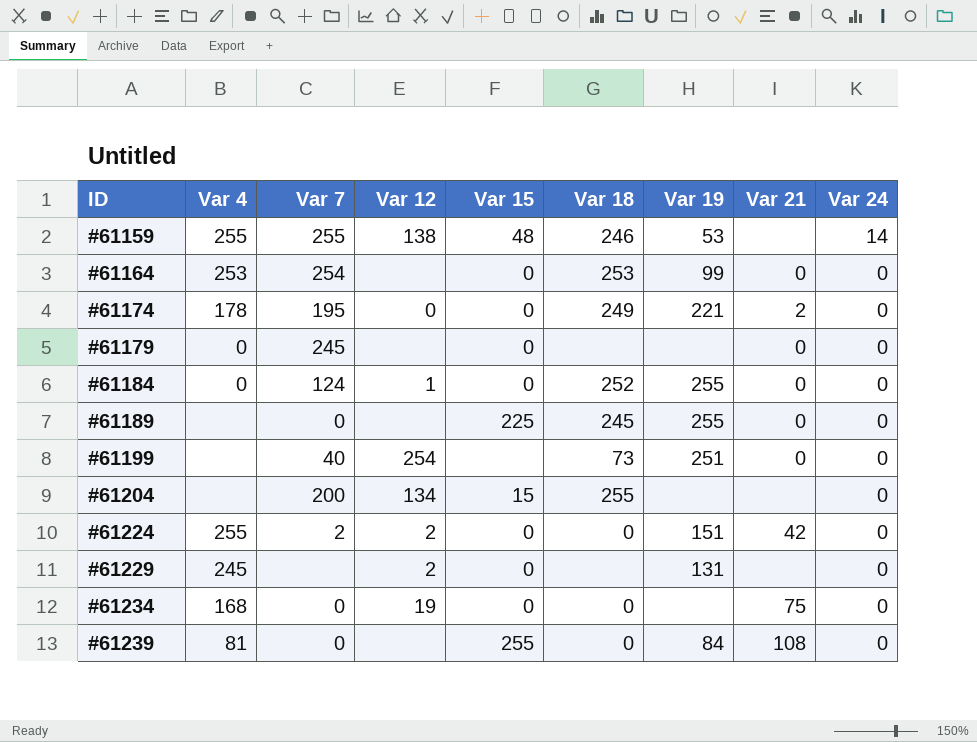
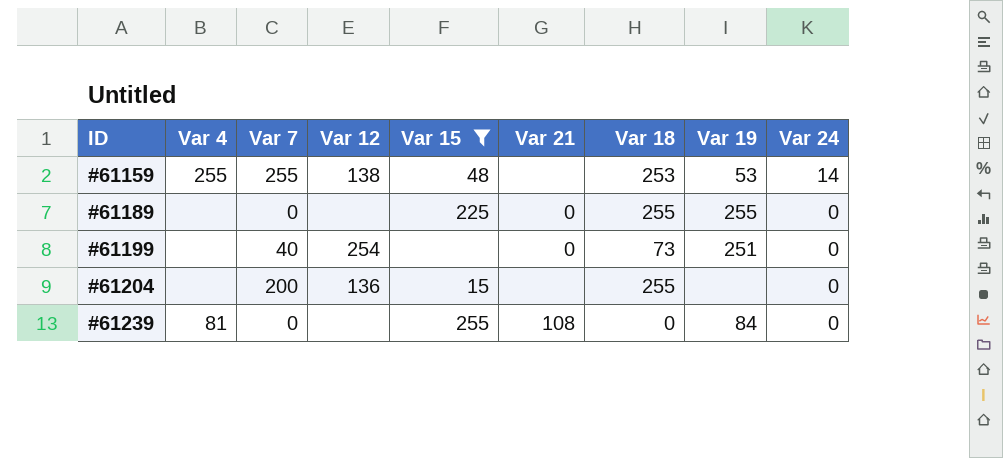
filter: none -> Var 15 != 0
column Var 21 | position: 8 -> 6
#61159 | Var 18: 246 -> 253
#61189 | Var 18: 245 -> 255
#61204 | Var 12: 134 -> 136

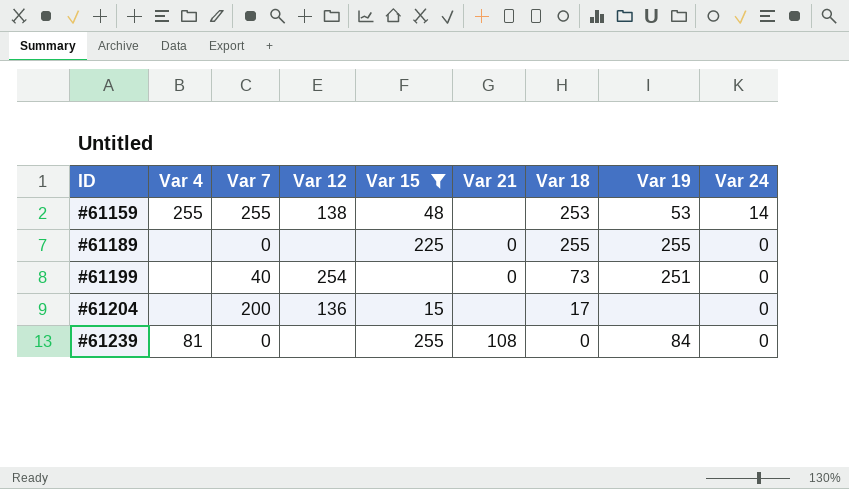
#61204 | Var 18: 255 -> 17

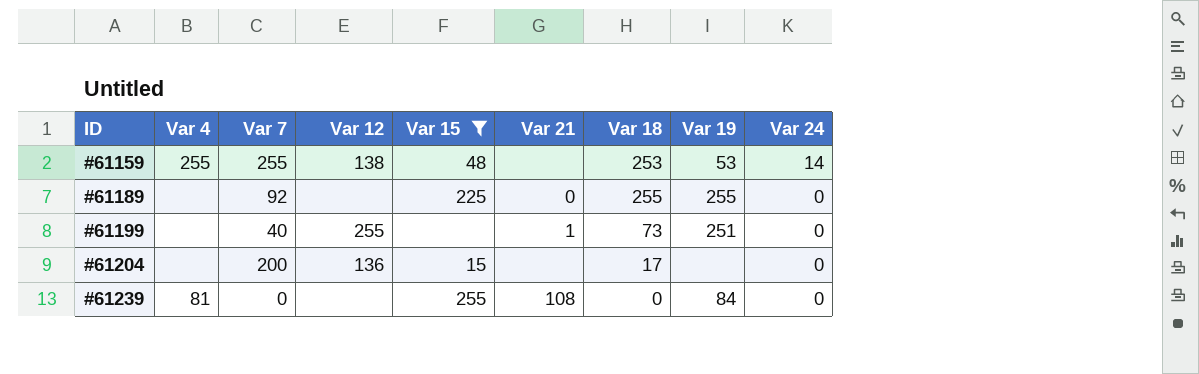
#61189 | Var 7: 0 -> 92
#61199 | Var 12: 254 -> 255
#61199 | Var 21: 0 -> 1

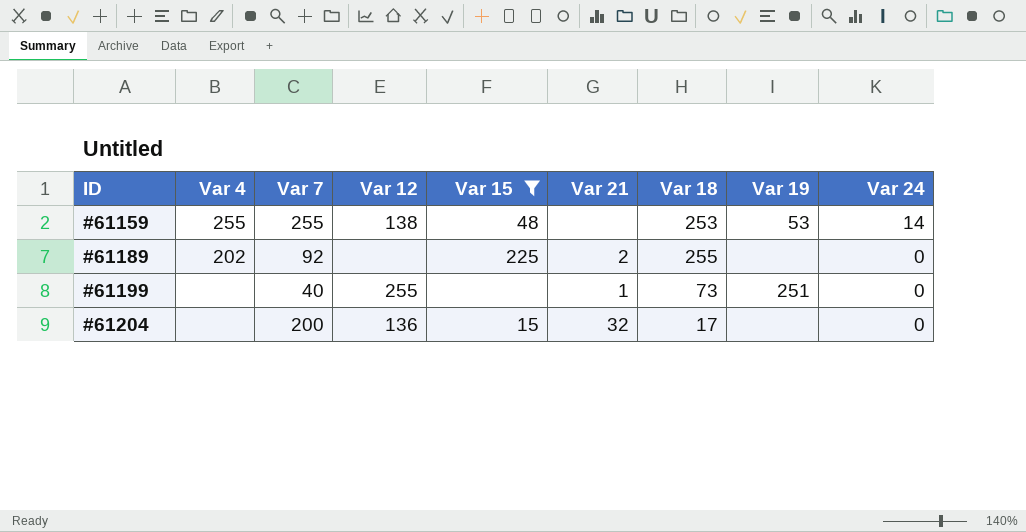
row #61239: 81 | 0 | none | 255 | 108 | 0 | 84 | 0 -> none
#61189 | Var 4: none -> 202
#61189 | Var 21: 0 -> 2
#61189 | Var 19: 255 -> none
#61204 | Var 21: none -> 32

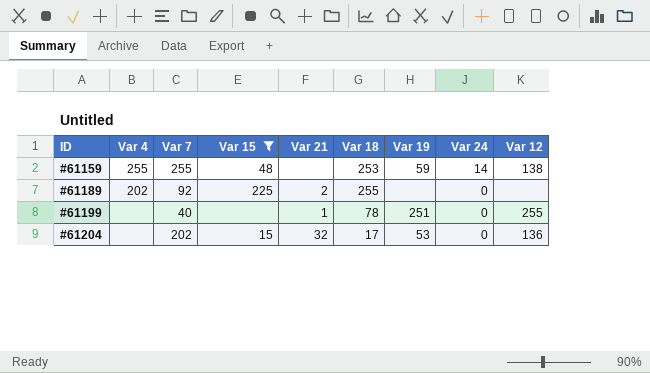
column Var 12 | position: 4 -> 9
#61159 | Var 19: 53 -> 59
#61199 | Var 18: 73 -> 78
#61204 | Var 7: 200 -> 202
#61204 | Var 19: none -> 53

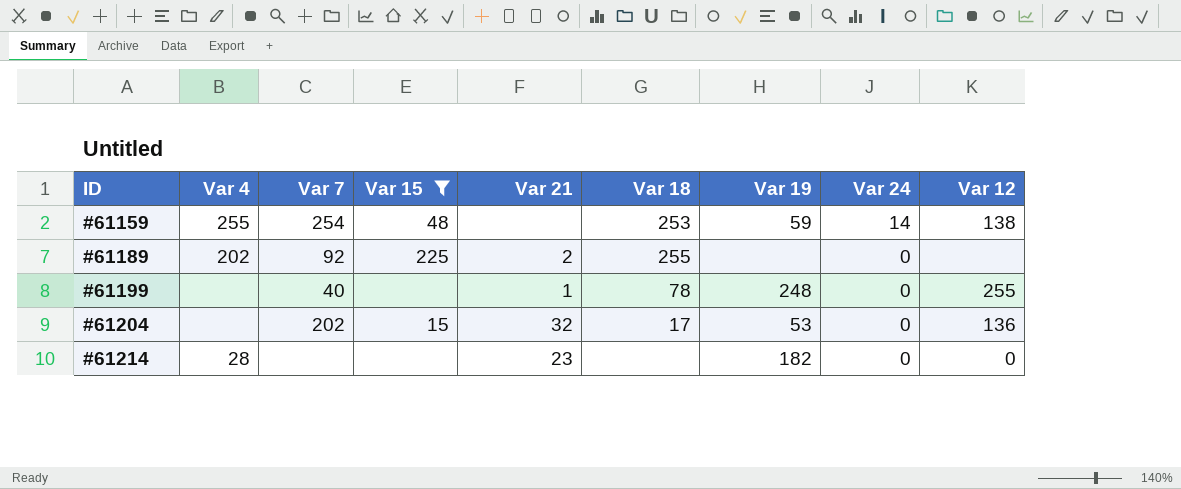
#61159 | Var 7: 255 -> 254
#61199 | Var 19: 251 -> 248
row #61214: none -> 28 | none | none | 23 | none | 182 | 0 | 0

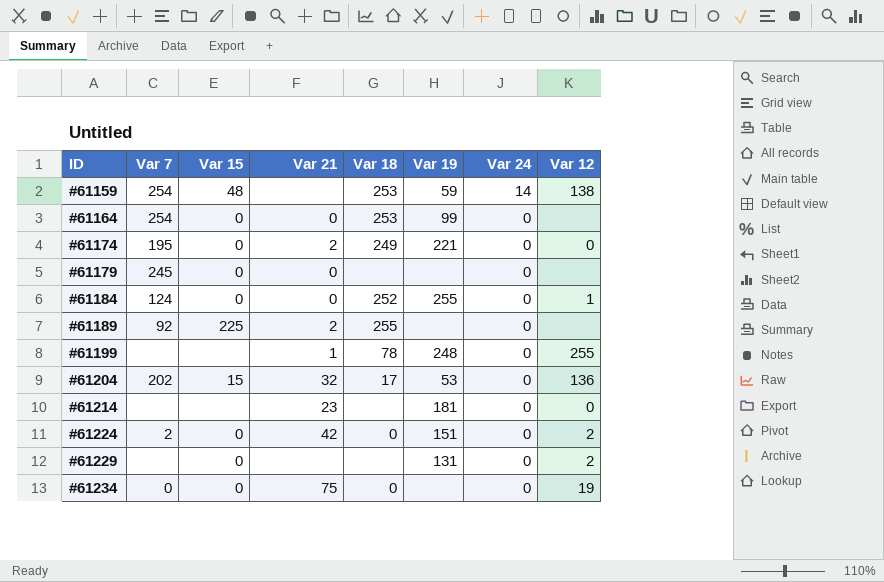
filter: Var 15 != 0 -> none
column Var 4 | position: 2 -> none
#61199 | Var 7: 40 -> none
#61214 | Var 19: 182 -> 181

